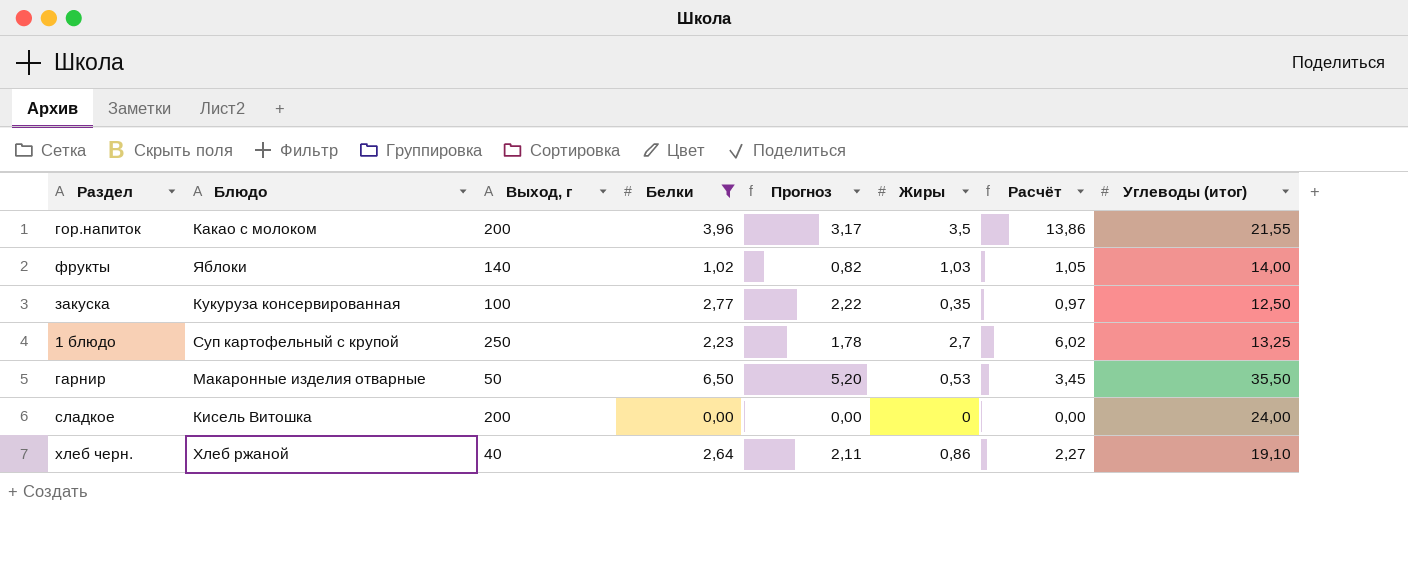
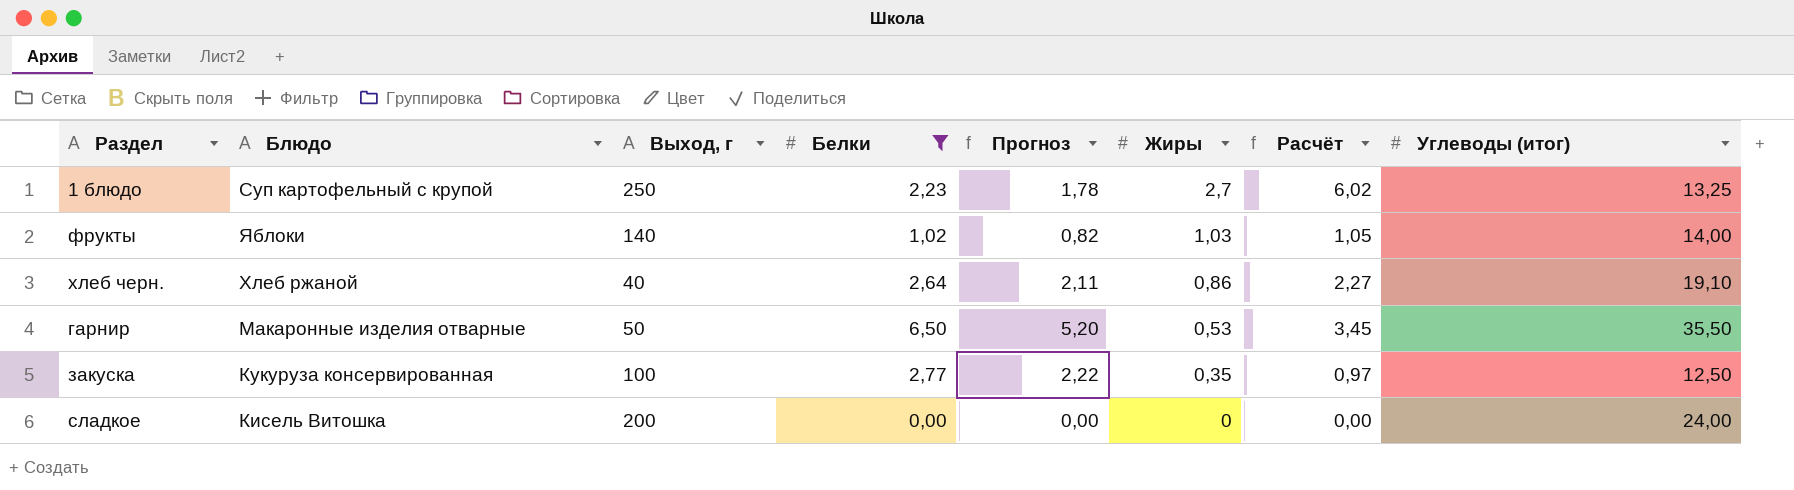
row order: none -> Жиры descending
row гор.напиток: Какао с молоком | 200 | 3,96 | 3,17 | 3,5 | 13,86 | 21,55 -> none

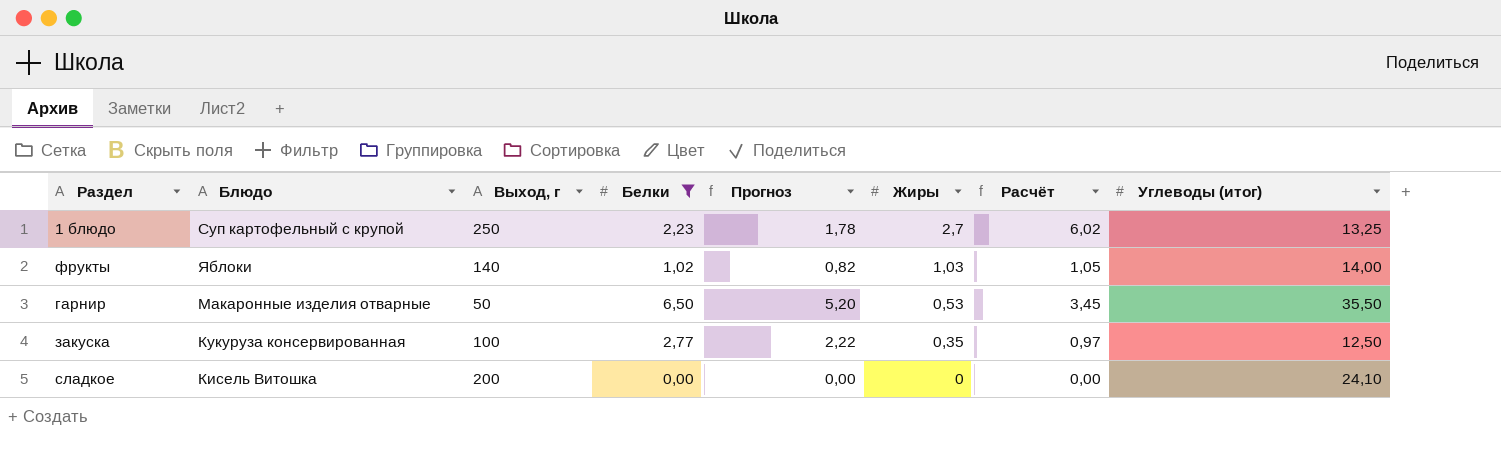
row хлеб черн.: Хлеб ржаной | 40 | 2,64 | 2,11 | 0,86 | 2,27 | 19,10 -> none
сладкое | Углеводы (итог): 24,00 -> 24,10

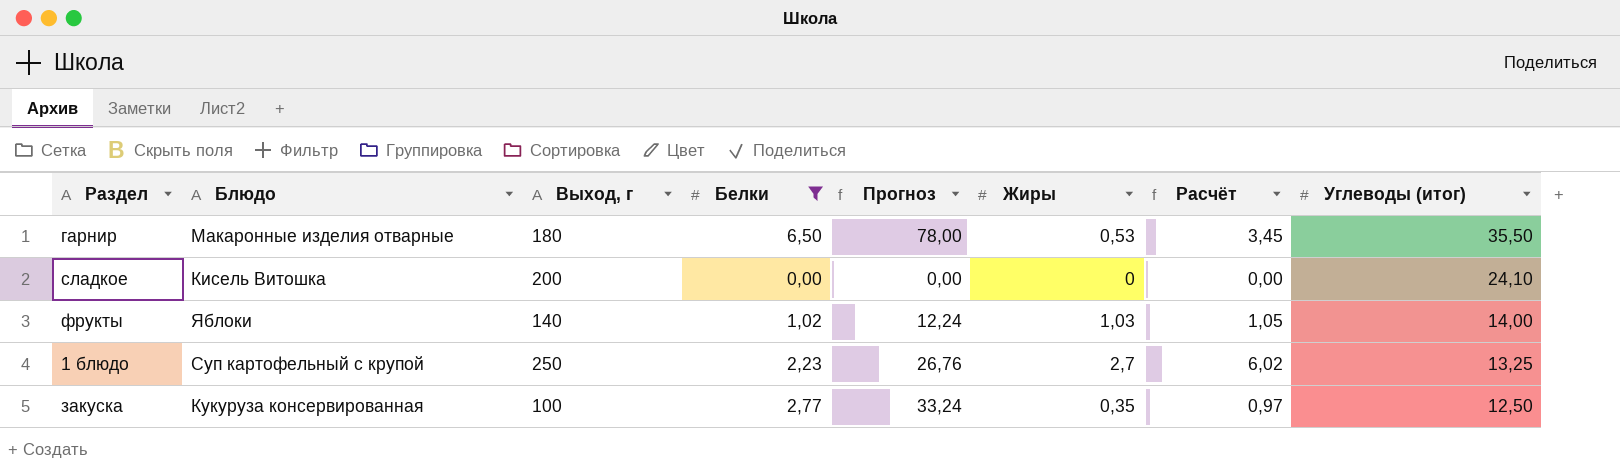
row order: Жиры descending -> Углеводы (итог) descending
column Прогноз | formula: [Белки] * 0,8 -> [Белки] * 12
гарнир | Выход, г: 50 -> 180

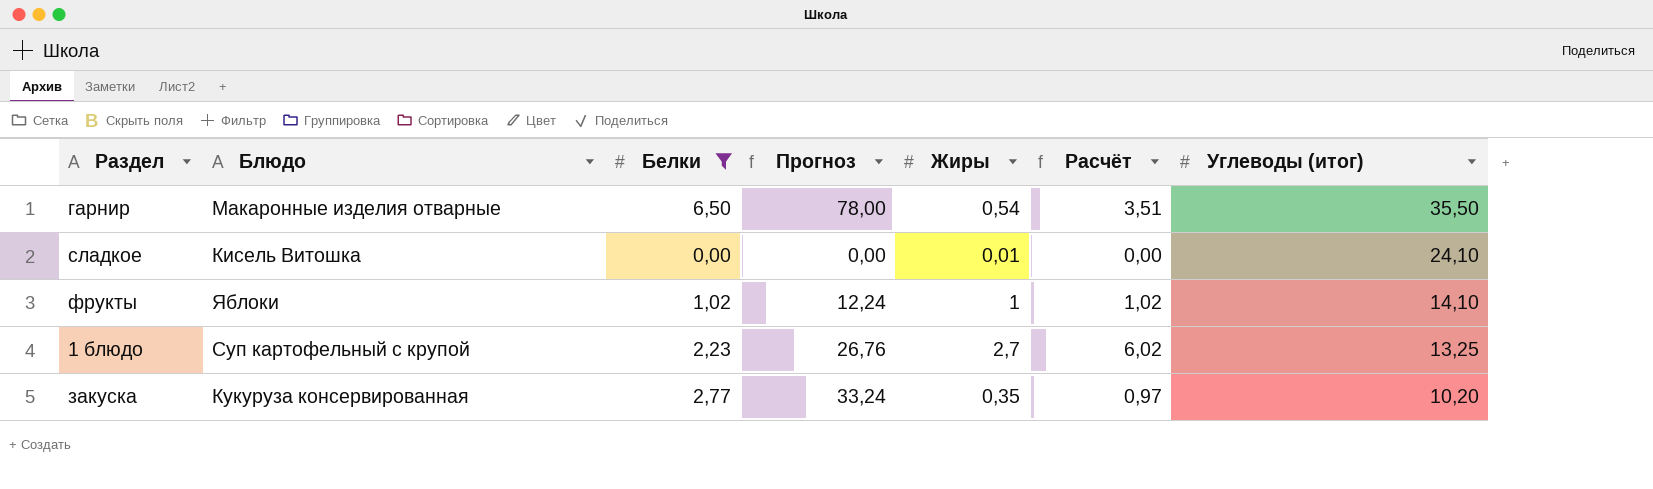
column Выход, г | position: 3 -> none
гарнир | Жиры: 0,53 -> 0,54
гарнир | Расчёт: 3,45 -> 3,51
сладкое | Жиры: 0 -> 0,01
фрукты | Жиры: 1,03 -> 1
фрукты | Расчёт: 1,05 -> 1,02
фрукты | Углеводы (итог): 14,00 -> 14,10
закуска | Углеводы (итог): 12,50 -> 10,20

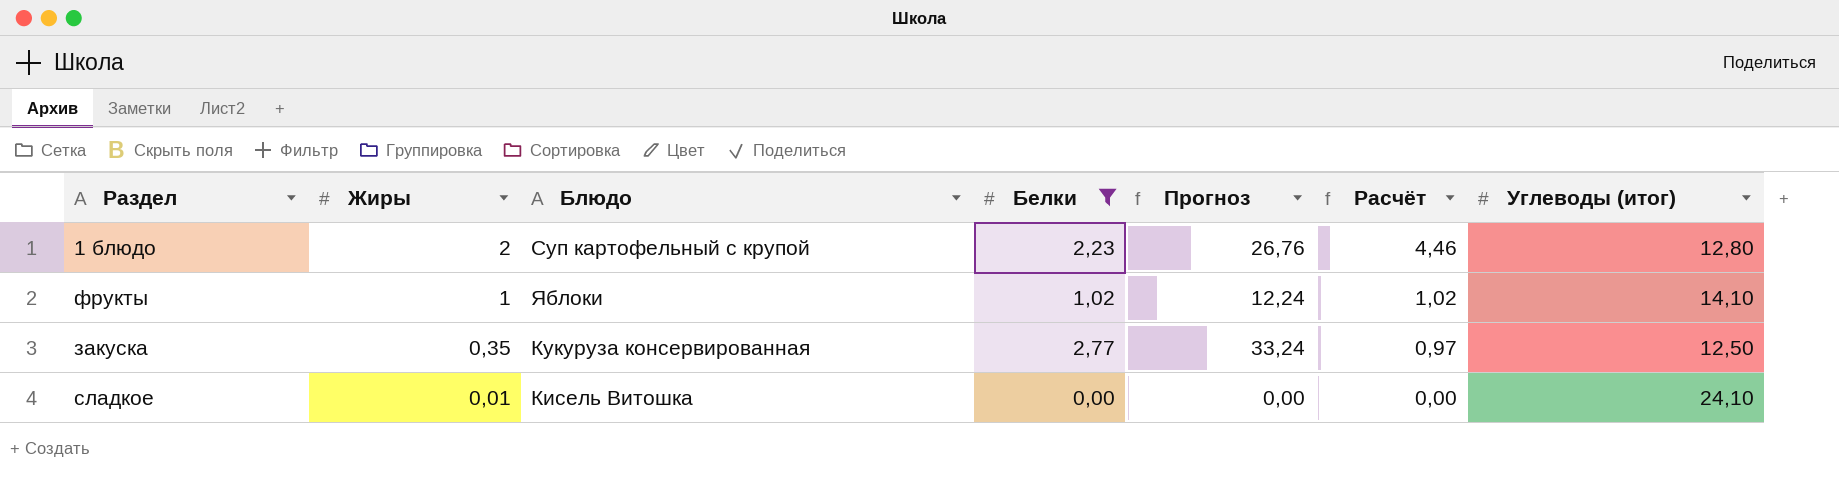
row order: Углеводы (итог) descending -> Жиры descending
column Жиры | position: 5 -> 2
row гарнир: Макаронные изделия отварные | 6,50 | 78,00 | 0,54 | 3,51 | 35,50 -> none
1 блюдо | Жиры: 2,7 -> 2
1 блюдо | Расчёт: 6,02 -> 4,46
1 блюдо | Углеводы (итог): 13,25 -> 12,80
закуска | Углеводы (итог): 10,20 -> 12,50

